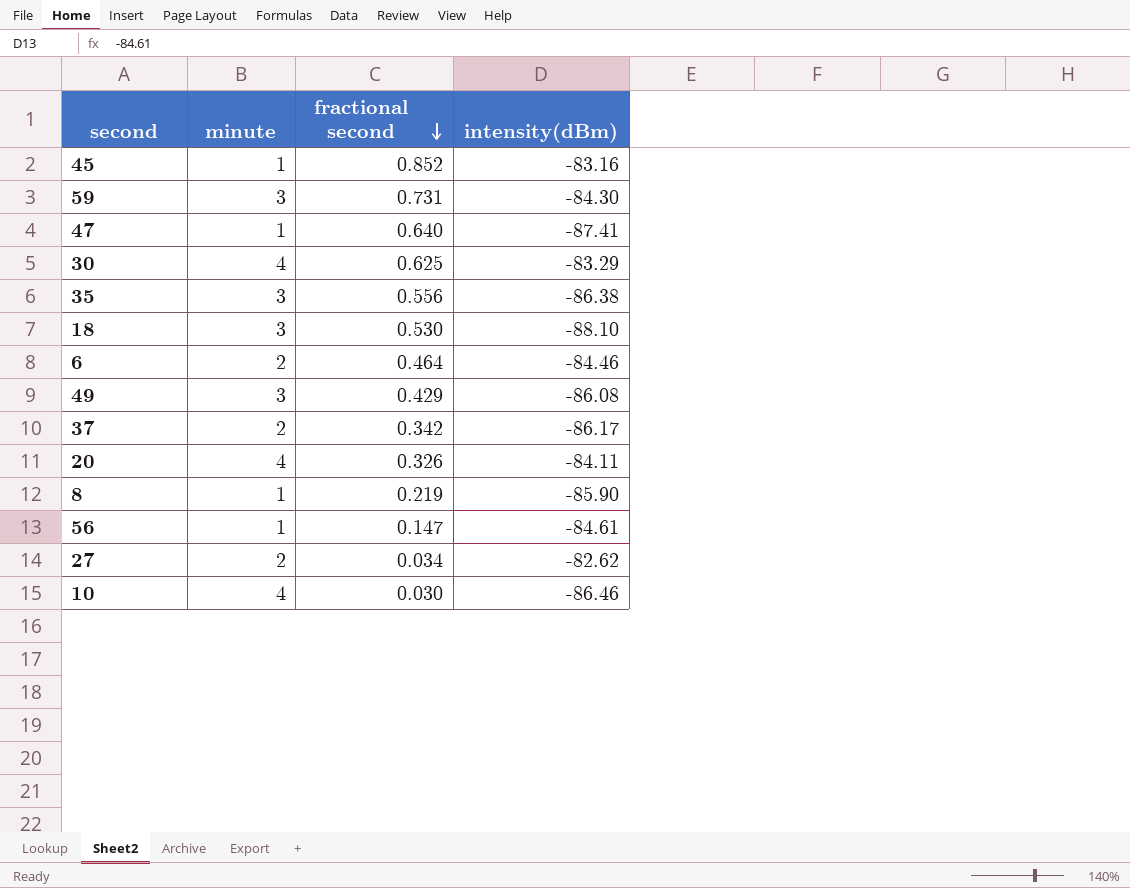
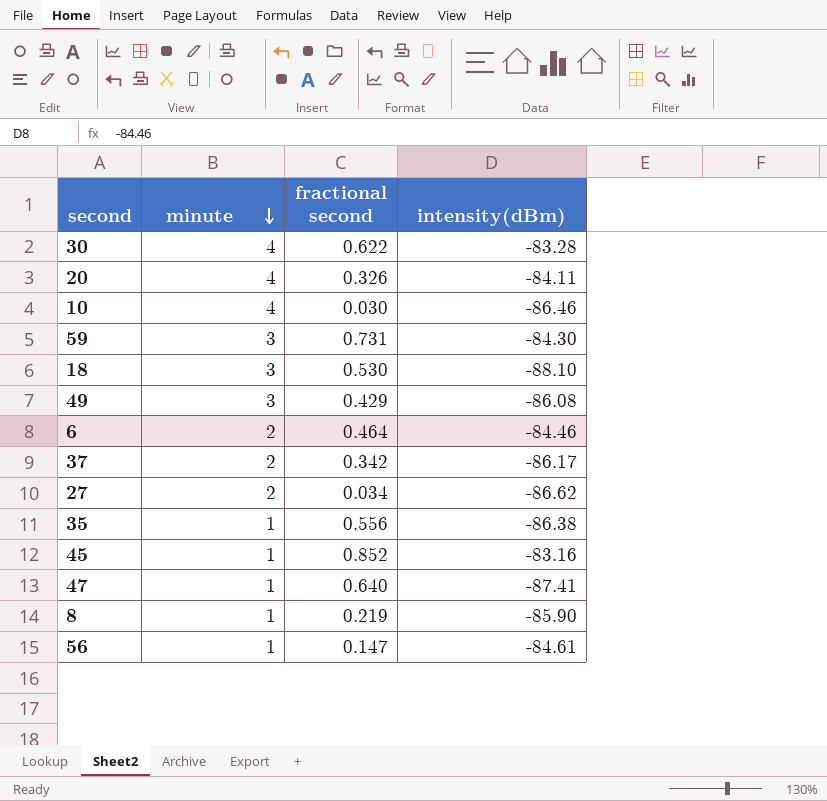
row order: fractional second descending -> minute descending
30 | fractional second: 0.625 -> 0.622
30 | intensity(dBm): -83.29 -> -83.28
27 | intensity(dBm): -82.62 -> -86.62
35 | minute: 3 -> 1

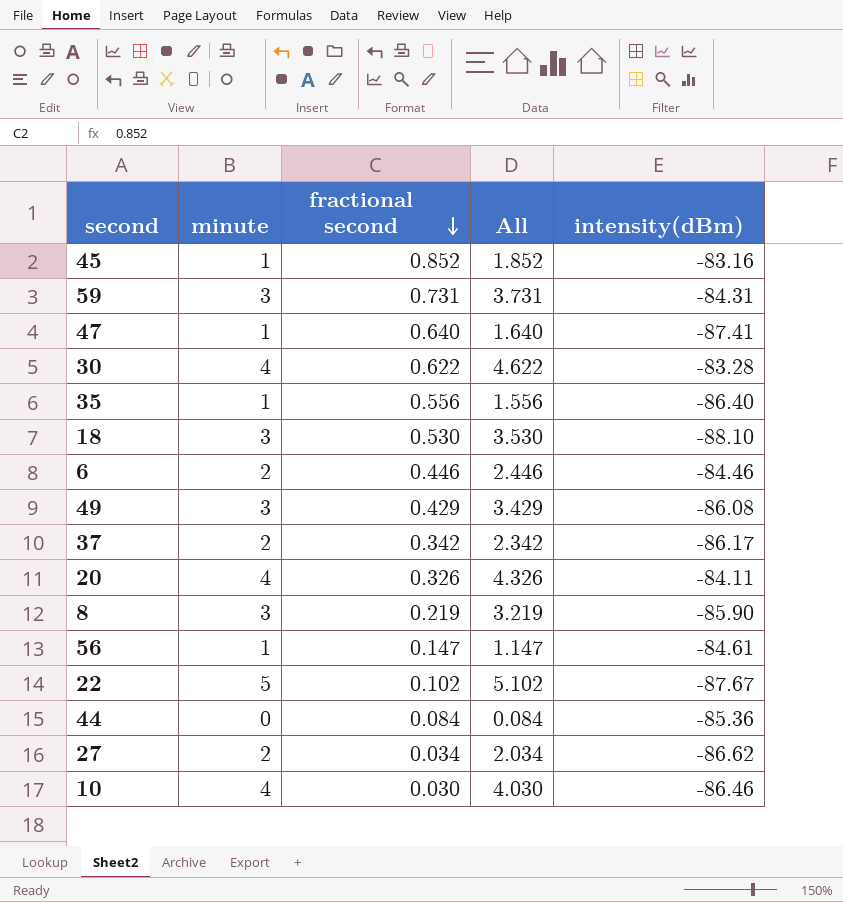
row order: minute descending -> fractional second descending
column All | formula: none -> [minute] + [fractional second]
59 | intensity(dBm): -84.30 -> -84.31
35 | intensity(dBm): -86.38 -> -86.40
6 | fractional second: 0.464 -> 0.446
8 | minute: 1 -> 3
row 22: none -> 5 | 0.102 | 5.102 | -87.67
row 44: none -> 0 | 0.084 | 0.084 | -85.36

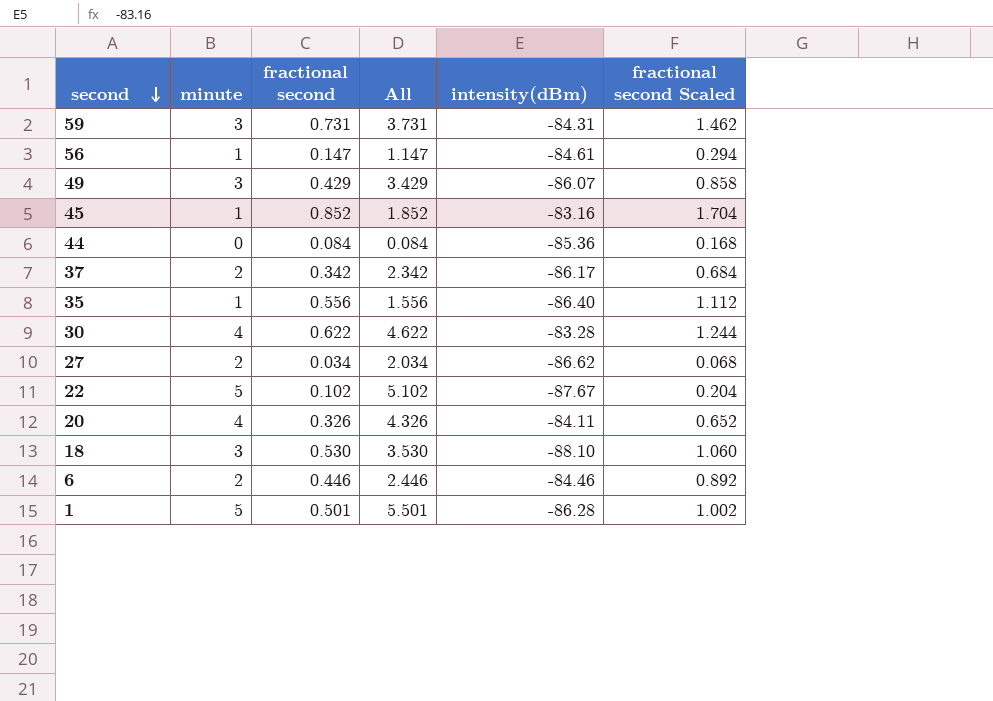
row order: fractional second descending -> second descending
column fractional second Scaled | formula: none -> [fractional second] * 2
row 47: 1 | 0.640 | 1.640 | -87.41 -> none
row 8: 3 | 0.219 | 3.219 | -85.90 -> none
row 10: 4 | 0.030 | 4.030 | -86.46 -> none
49 | intensity(dBm): -86.08 -> -86.07
row 1: none -> 5 | 0.501 | 5.501 | -86.28 | 1.002

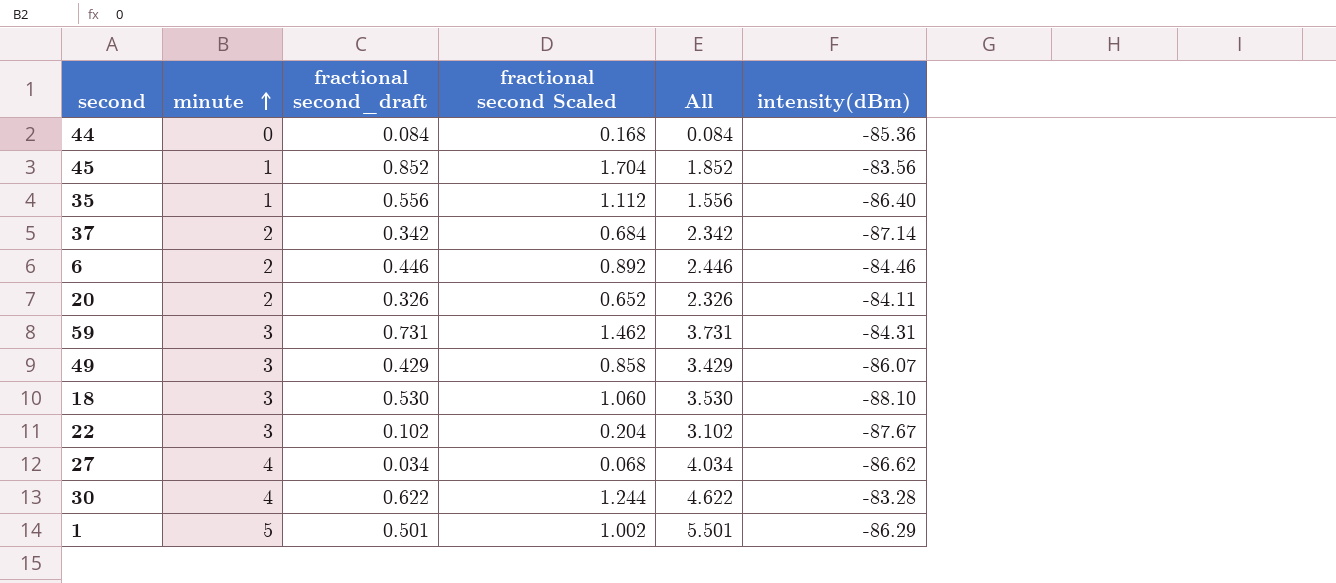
row order: second descending -> minute ascending
column name: fractional second -> fractional second_draft
column fractional second Scaled | position: 6 -> 4
row 56: 1 | 0.147 | 1.147 | -84.61 | 0.294 -> none
45 | intensity(dBm): -83.16 -> -83.56
37 | intensity(dBm): -86.17 -> -87.14
20 | minute: 4 -> 2
20 | All: 4.326 -> 2.326
22 | minute: 5 -> 3
22 | All: 5.102 -> 3.102
27 | minute: 2 -> 4
27 | All: 2.034 -> 4.034
1 | intensity(dBm): -86.28 -> -86.29

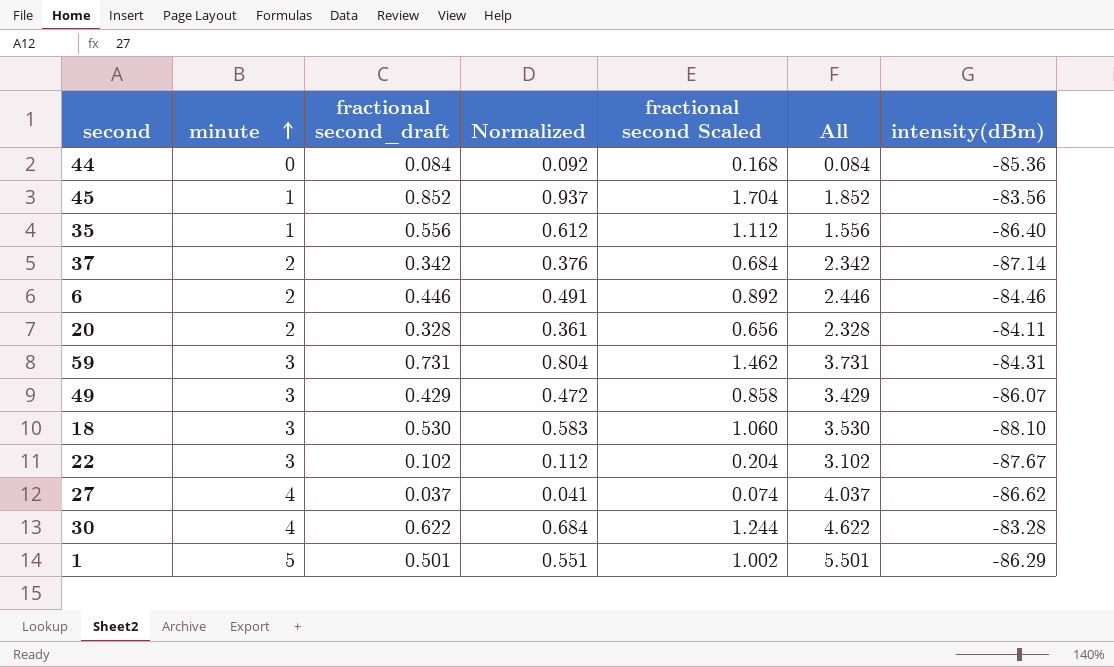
column Normalized | formula: none -> [fractional second_draft] * 1.1
20 | fractional second_draft: 0.326 -> 0.328
20 | fractional second Scaled: 0.652 -> 0.656
20 | All: 2.326 -> 2.328
27 | fractional second_draft: 0.034 -> 0.037
27 | fractional second Scaled: 0.068 -> 0.074
27 | All: 4.034 -> 4.037

